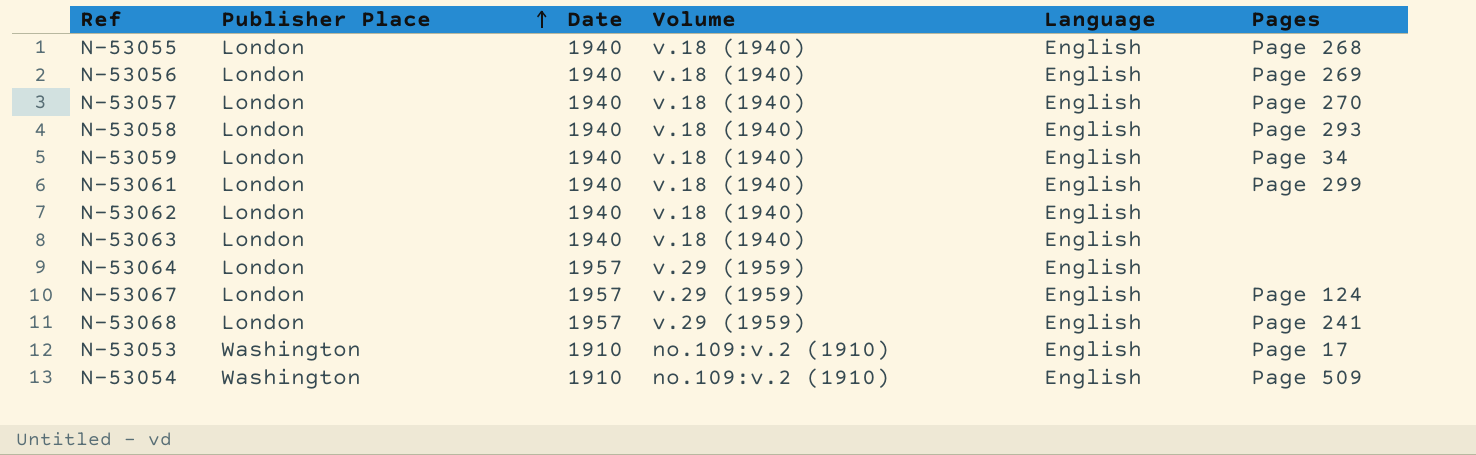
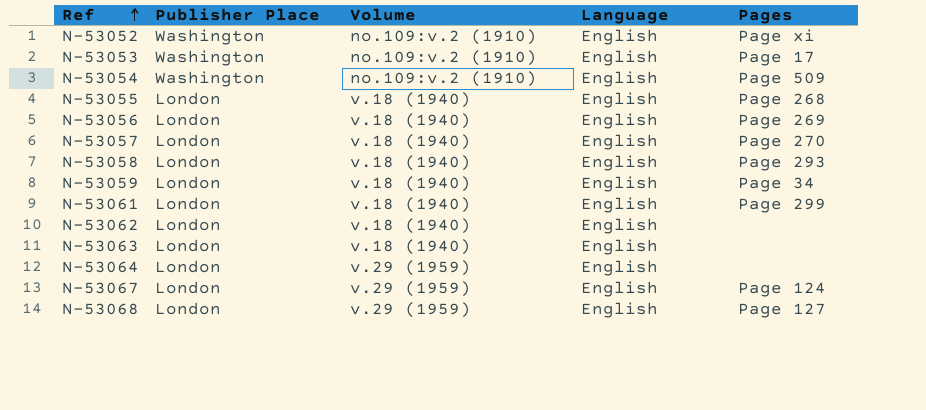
row order: Publisher Place ascending -> Ref ascending
column Date | position: 3 -> none
row N-53052: none -> Washington | no.109:v.2 (1910) | English | Page xi
N-53068 | Pages: Page 241 -> Page 127

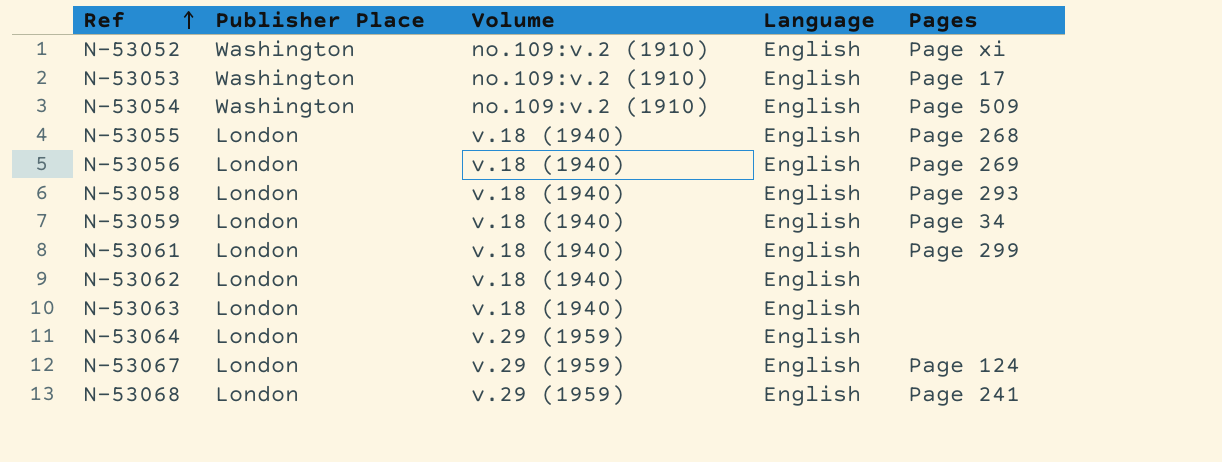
row N-53057: London | v.18 (1940) | English | Page 270 -> none
N-53068 | Pages: Page 127 -> Page 241

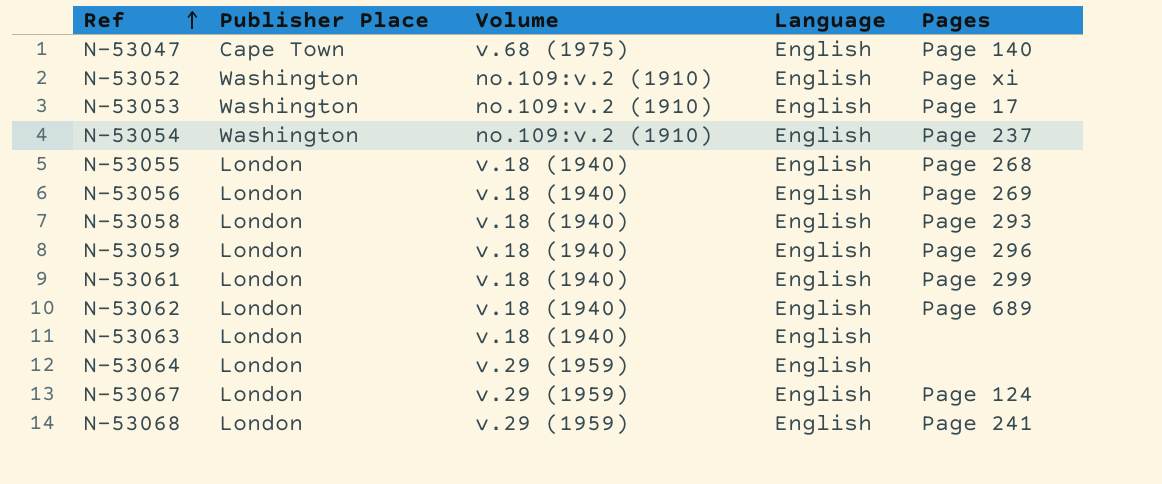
row N-53047: none -> Cape Town | v.68 (1975) | English | Page 140
N-53054 | Pages: Page 509 -> Page 237
N-53059 | Pages: Page 34 -> Page 296
N-53062 | Pages: none -> Page 689

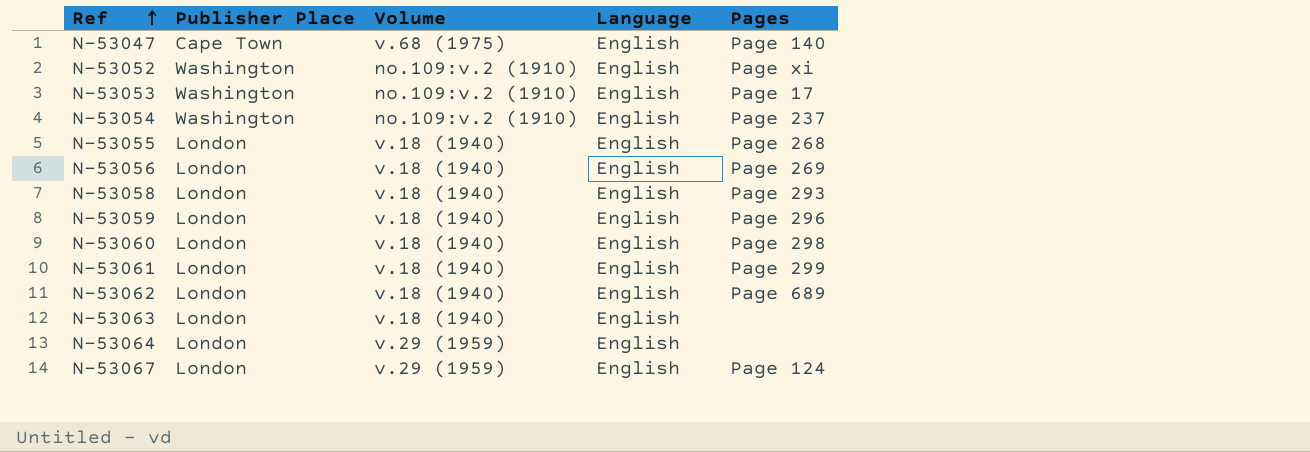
row N-53068: London | v.29 (1959) | English | Page 241 -> none
row N-53060: none -> London | v.18 (1940) | English | Page 298

